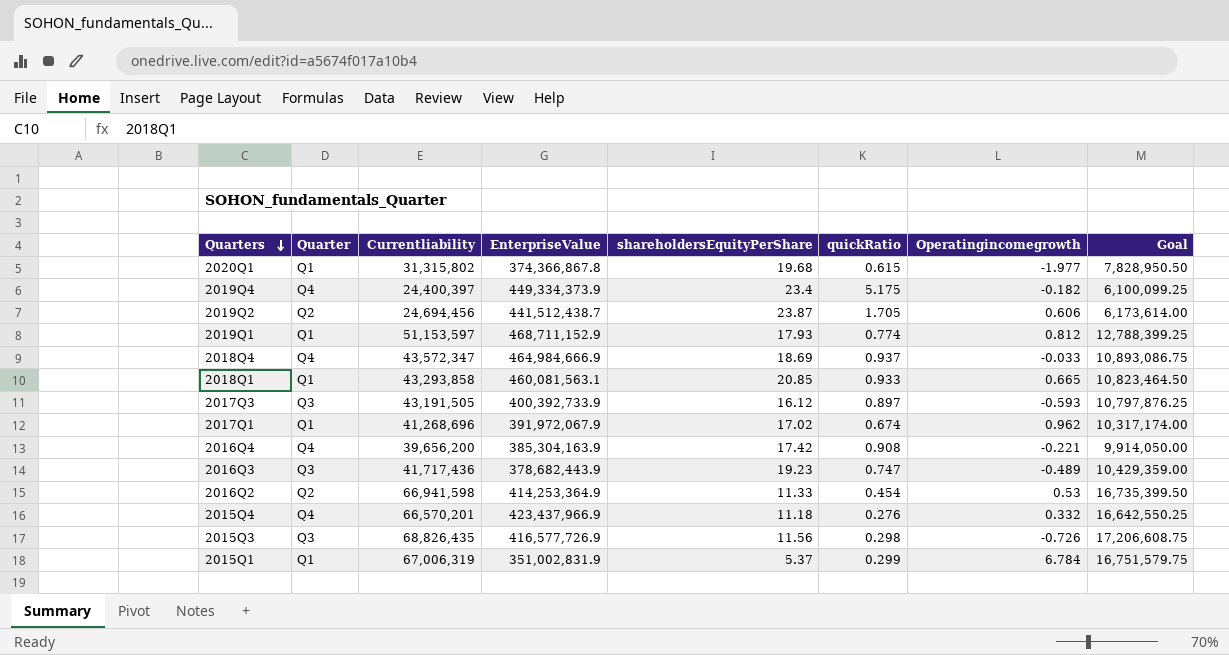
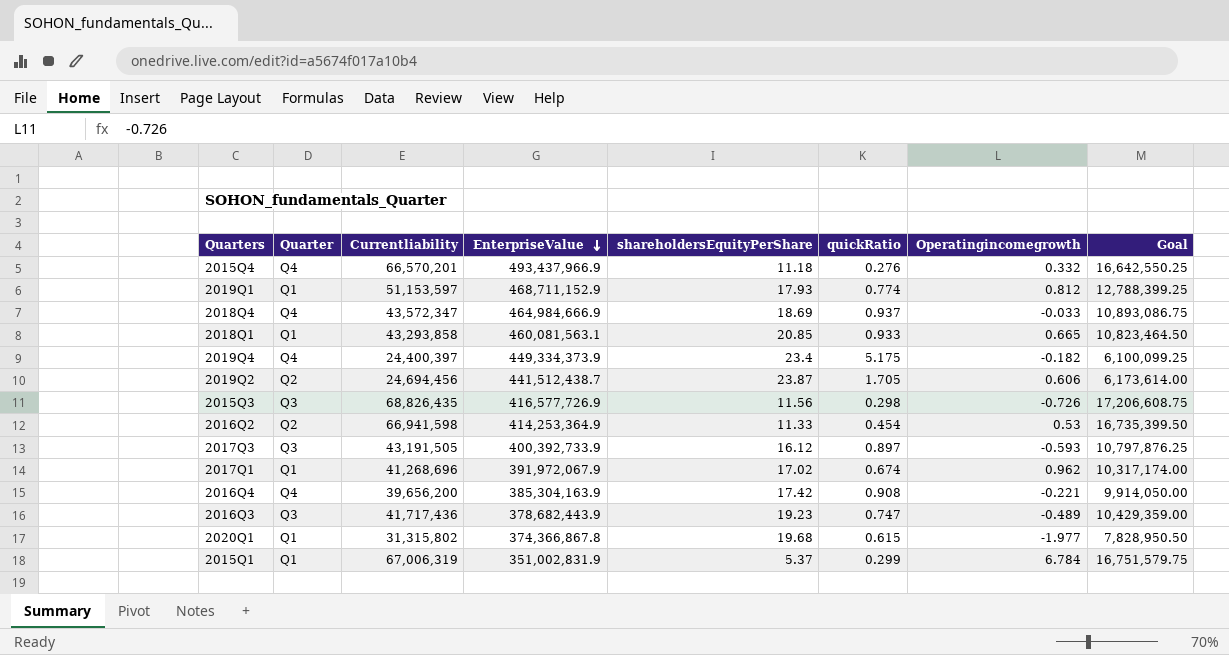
row order: Quarters descending -> EnterpriseValue descending
2015Q4 | EnterpriseValue: 423,437,966.9 -> 493,437,966.9

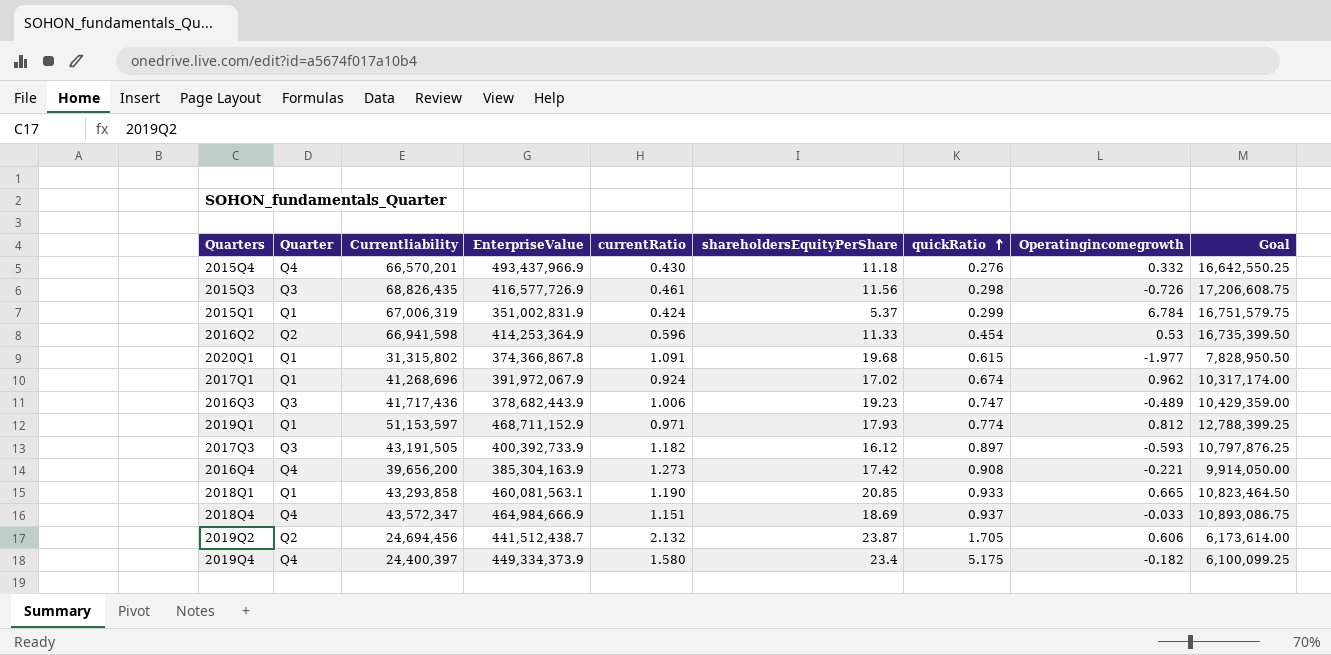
row order: EnterpriseValue descending -> quickRatio ascending
column currentRatio | position: none -> 5

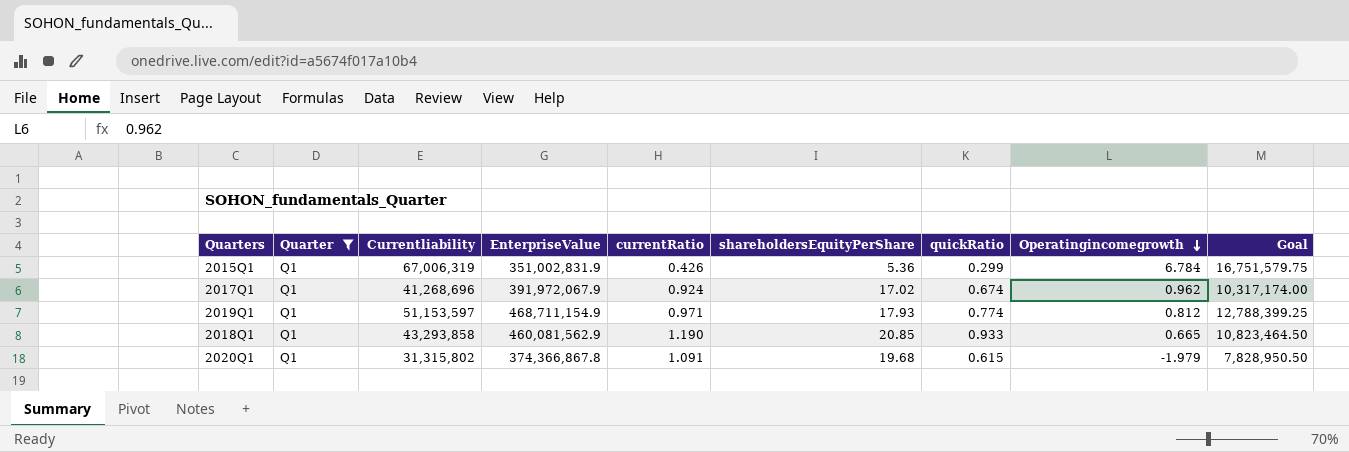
filter: none -> Quarter = Q1
row order: quickRatio ascending -> Operatingincomegrowth descending
2015Q1 | currentRatio: 0.424 -> 0.426
2015Q1 | shareholdersEquityPerShare: 5.37 -> 5.36
2019Q1 | EnterpriseValue: 468,711,152.9 -> 468,711,154.9
2018Q1 | EnterpriseValue: 460,081,563.1 -> 460,081,562.9
2020Q1 | Operatingincomegrowth: -1.977 -> -1.979

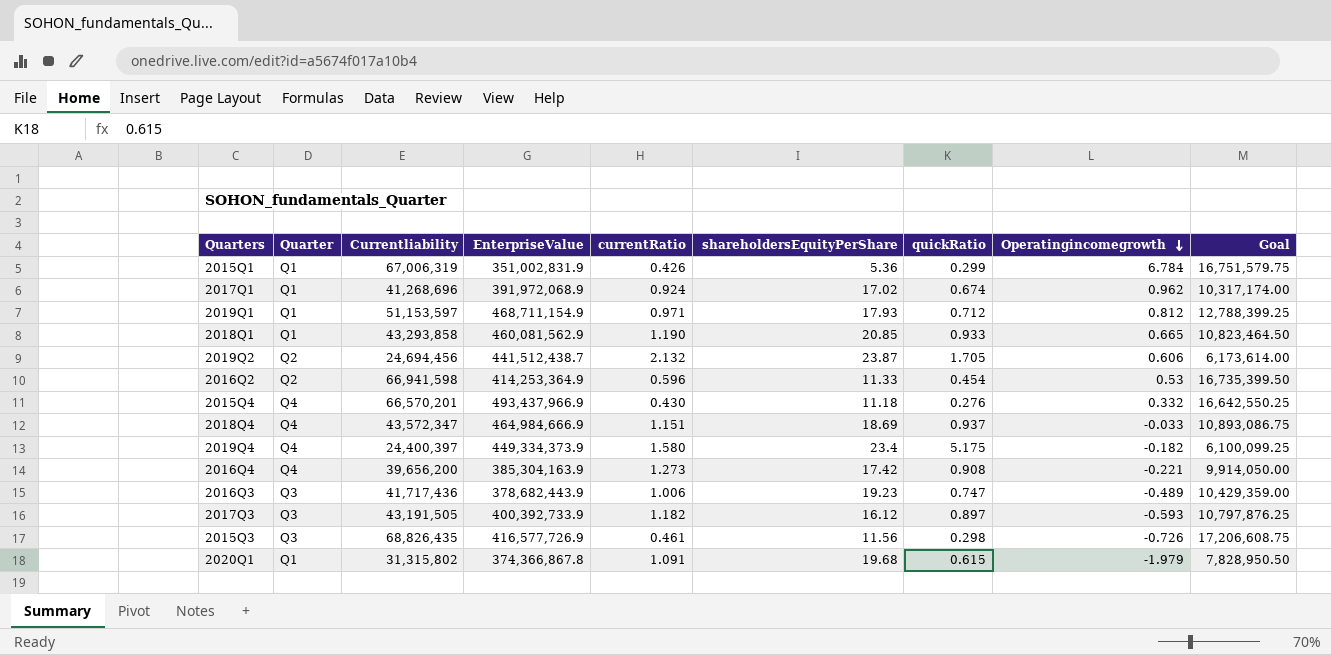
filter: Quarter = Q1 -> none
2017Q1 | EnterpriseValue: 391,972,067.9 -> 391,972,068.9
2019Q1 | quickRatio: 0.774 -> 0.712

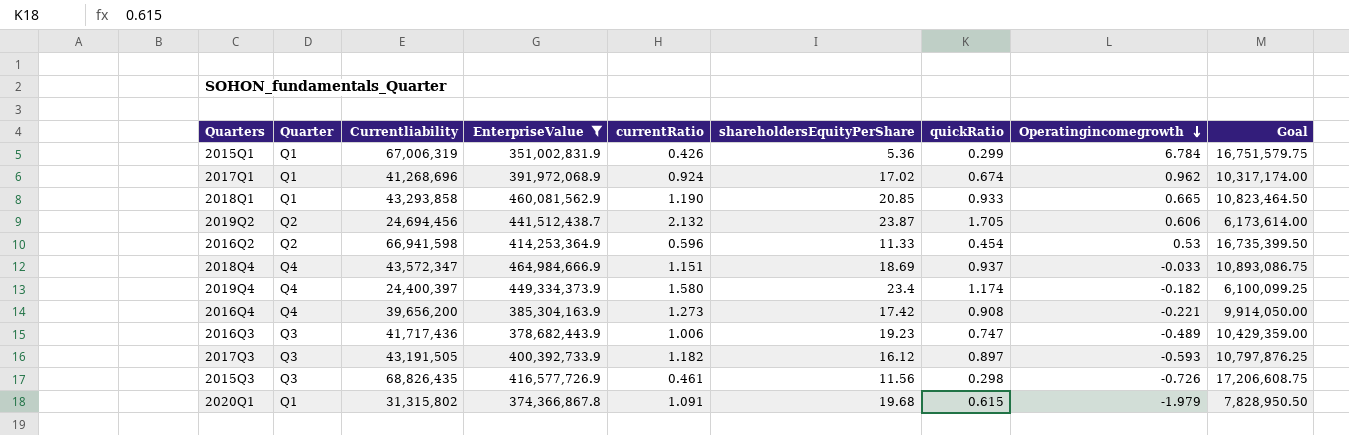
filter: none -> EnterpriseValue <= 464,984,666.9
2019Q4 | quickRatio: 5.175 -> 1.174

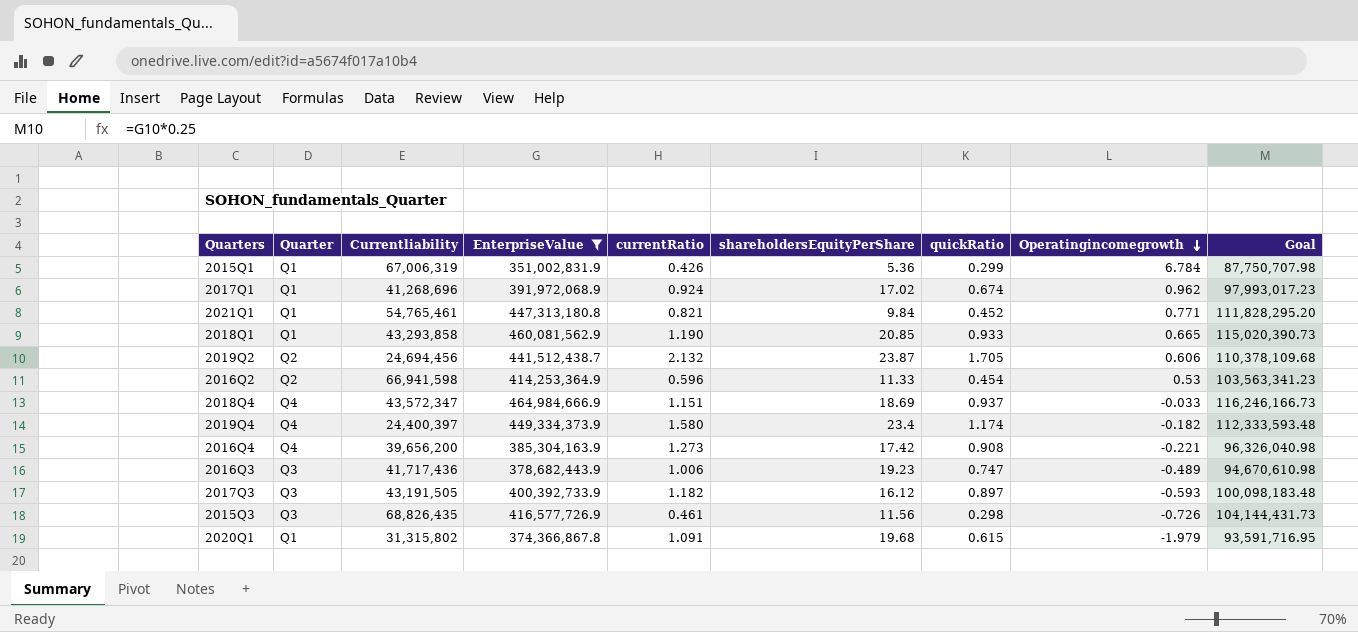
column Goal | formula: [Currentliability] * 0.25 -> [EnterpriseValue] * 0.25
row 2021Q1: none -> Q1 | 54,765,461 | 447,313,180.8 | 0.821 | 9.84 | 0.452 | 0.771 | 111,828,295.20

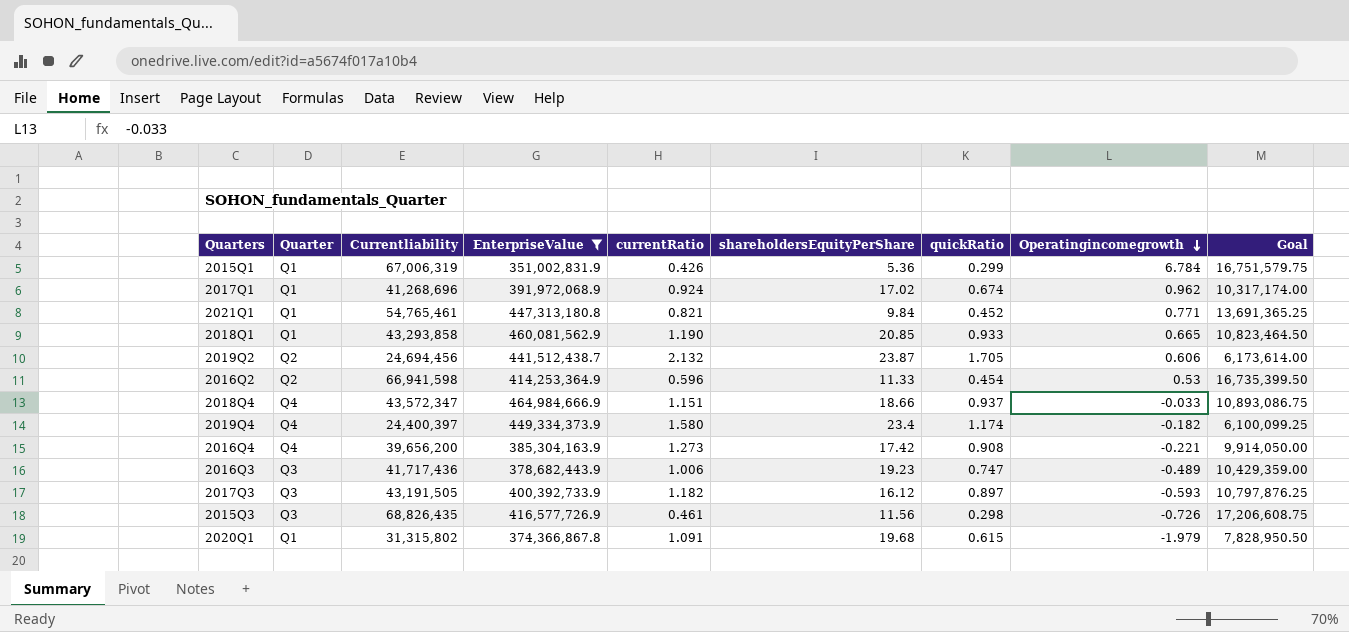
column Goal | formula: [EnterpriseValue] * 0.25 -> [Currentliability] * 0.25
2018Q4 | shareholdersEquityPerShare: 18.69 -> 18.66

